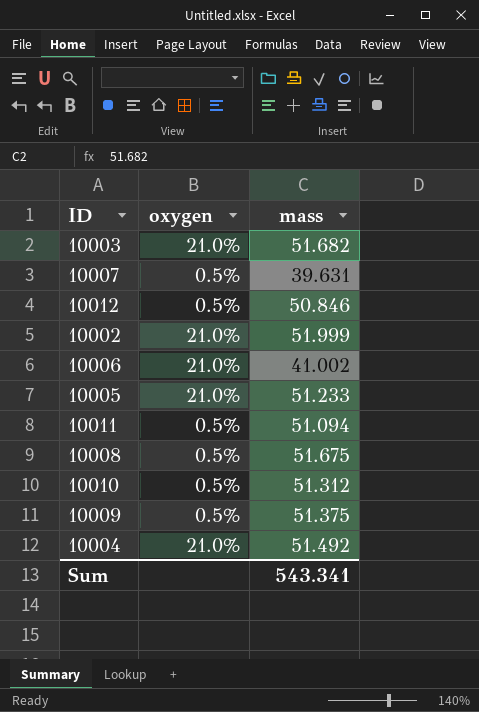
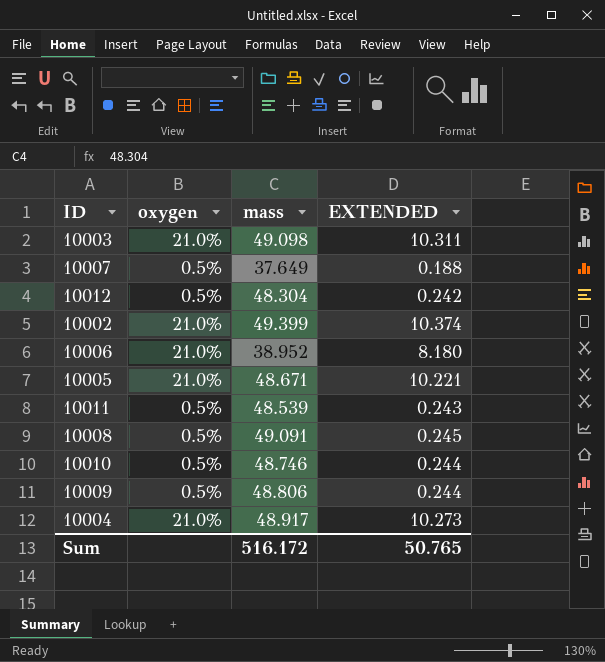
column EXTENDED | formula: none -> [oxygen] * [mass]
10003 | mass: 51.682 -> 49.098
10007 | mass: 39.631 -> 37.649
10012 | mass: 50.846 -> 48.304
10002 | mass: 51.999 -> 49.399
10006 | mass: 41.002 -> 38.952
10005 | mass: 51.233 -> 48.671
10011 | mass: 51.094 -> 48.539
10008 | mass: 51.675 -> 49.091
10010 | mass: 51.312 -> 48.746
10009 | mass: 51.375 -> 48.806
10004 | mass: 51.492 -> 48.917
Sum | mass: 543.341 -> 516.172

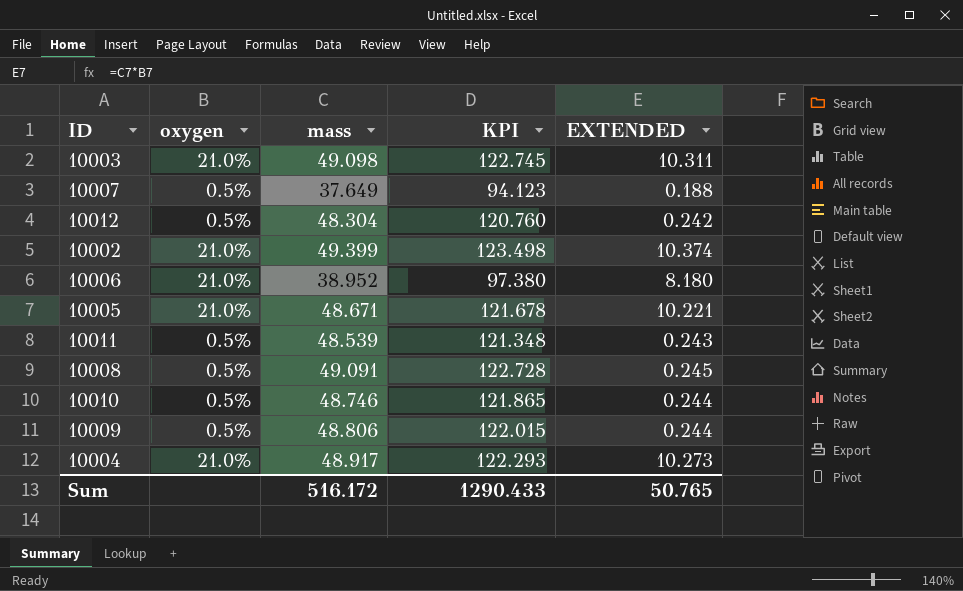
column KPI | formula: none -> [mass] * 2.5

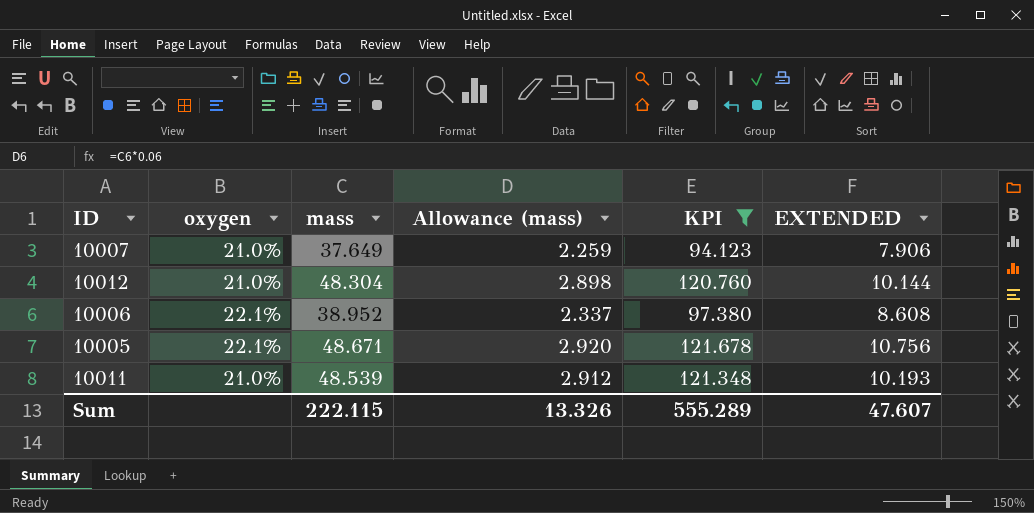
filter: none -> KPI <= 121.678
column Allowance (mass) | formula: none -> [mass] * 0.06
10007 | oxygen: 0.5% -> 21.0%
10007 | EXTENDED: 0.188 -> 7.906
10012 | oxygen: 0.5% -> 21.0%
10012 | EXTENDED: 0.242 -> 10.144
10006 | oxygen: 21.0% -> 22.1%
10006 | EXTENDED: 8.180 -> 8.608
10005 | oxygen: 21.0% -> 22.1%
10005 | EXTENDED: 10.221 -> 10.756
10011 | oxygen: 0.5% -> 21.0%
10011 | EXTENDED: 0.243 -> 10.193
Sum | mass: 516.172 -> 222.115
Sum | KPI: 1290.433 -> 555.289
Sum | EXTENDED: 50.765 -> 47.607

